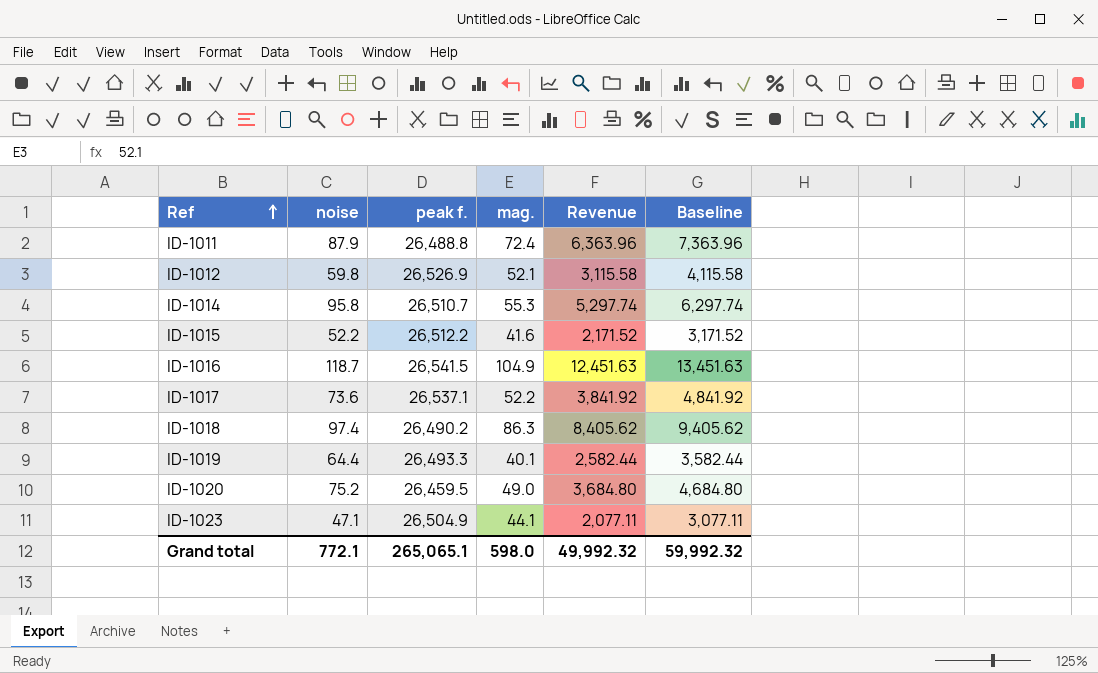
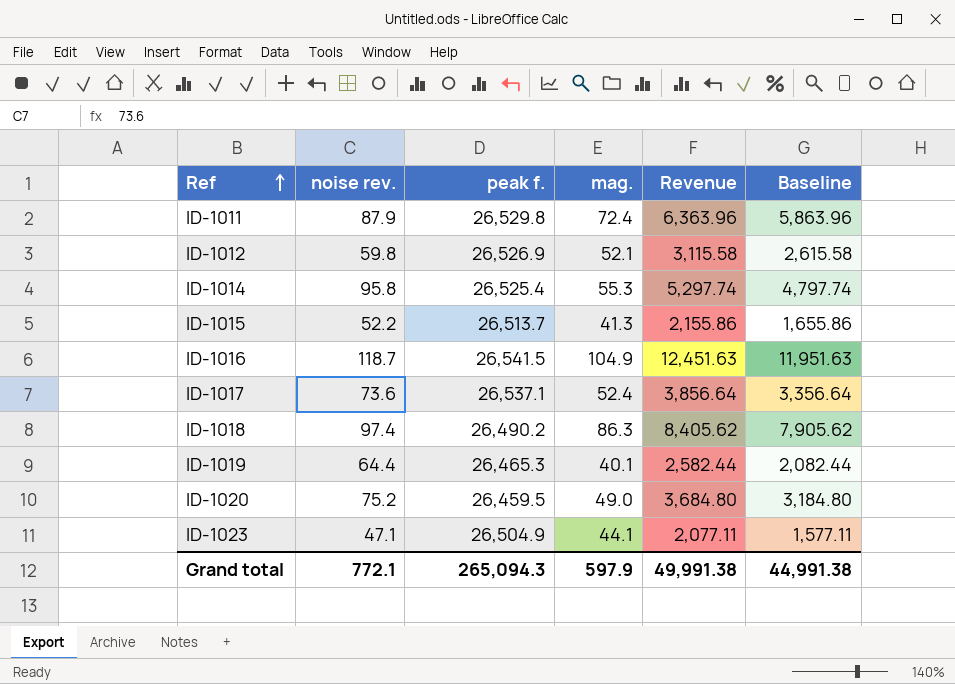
column name: noise -> noise rev.
column Baseline | formula: [Revenue] + 1000 -> [Revenue] - 500
ID-1011 | peak f.: 26,488.8 -> 26,529.8
ID-1014 | peak f.: 26,510.7 -> 26,525.4
ID-1015 | peak f.: 26,512.2 -> 26,513.7
ID-1015 | mag.: 41.6 -> 41.3
ID-1015 | Revenue: 2,171.52 -> 2,155.86
ID-1017 | mag.: 52.2 -> 52.4
ID-1017 | Revenue: 3,841.92 -> 3,856.64
ID-1019 | peak f.: 26,493.3 -> 26,465.3
Grand total | peak f.: 265,065.1 -> 265,094.3
Grand total | mag.: 598.0 -> 597.9
Grand total | Revenue: 49,992.32 -> 49,991.38
Grand total | Baseline: 59,992.32 -> 44,991.38

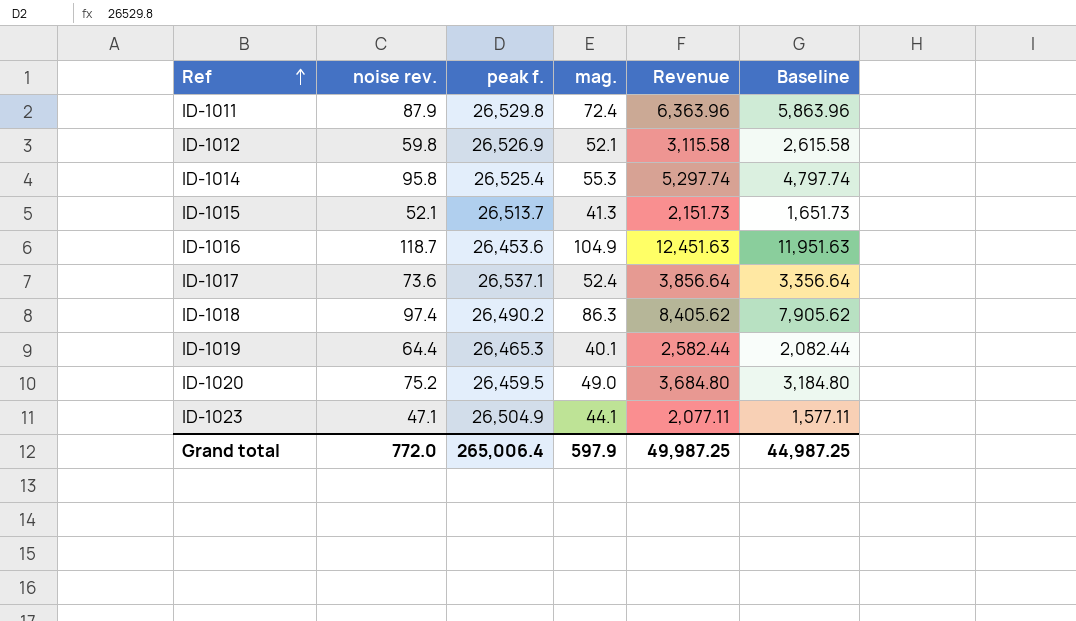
ID-1015 | noise rev.: 52.2 -> 52.1
ID-1015 | Revenue: 2,155.86 -> 2,151.73
ID-1015 | Baseline: 1,655.86 -> 1,651.73
ID-1016 | peak f.: 26,541.5 -> 26,453.6
Grand total | noise rev.: 772.1 -> 772.0
Grand total | peak f.: 265,094.3 -> 265,006.4
Grand total | Revenue: 49,991.38 -> 49,987.25
Grand total | Baseline: 44,991.38 -> 44,987.25

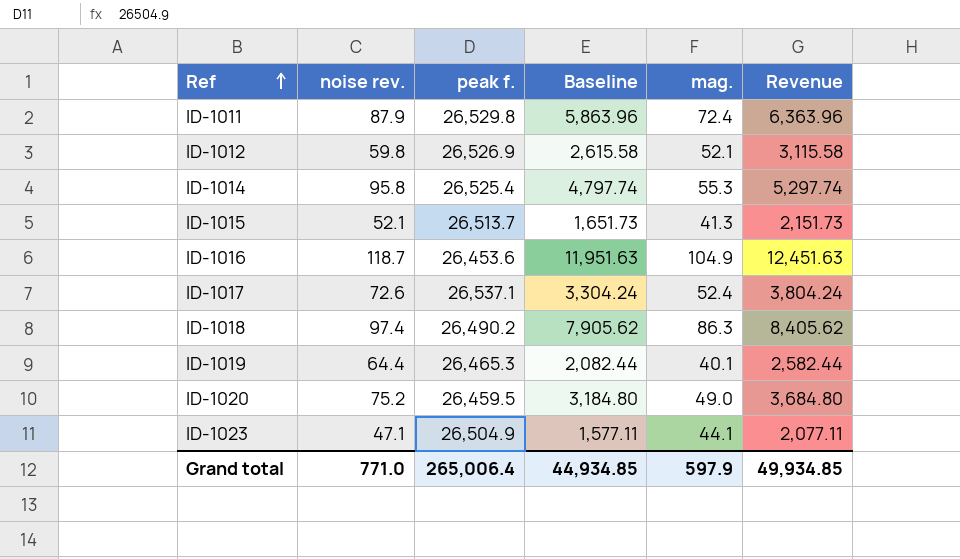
column Baseline | position: 6 -> 4
ID-1017 | noise rev.: 73.6 -> 72.6
ID-1017 | Baseline: 3,356.64 -> 3,304.24
ID-1017 | Revenue: 3,856.64 -> 3,804.24
Grand total | noise rev.: 772.0 -> 771.0
Grand total | Baseline: 44,987.25 -> 44,934.85
Grand total | Revenue: 49,987.25 -> 49,934.85

